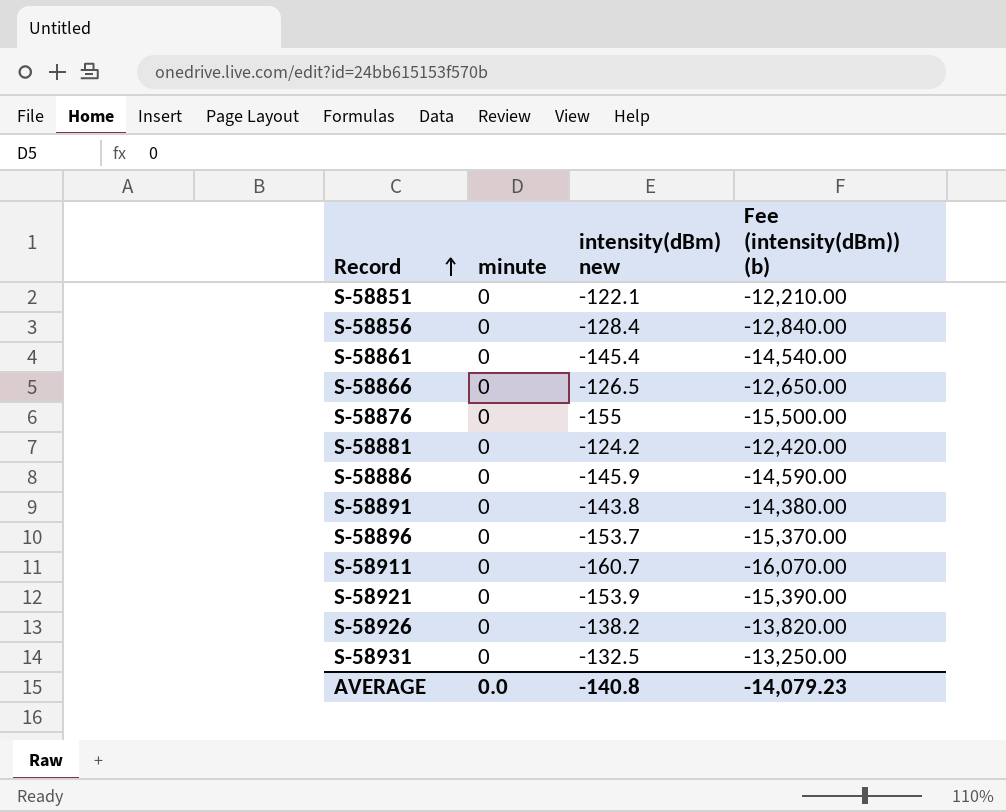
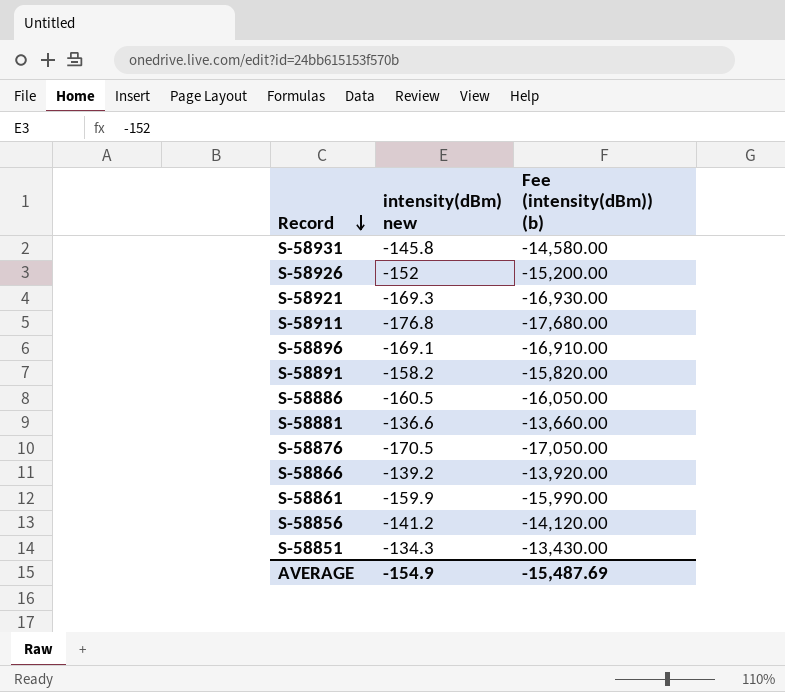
row order: Record ascending -> Record descending
column minute | position: 2 -> none
S-58931 | intensity(dBm) new: -132.5 -> -145.8
S-58931 | Fee (intensity(dBm)) (b): -13,250.00 -> -14,580.00
S-58926 | intensity(dBm) new: -138.2 -> -152
S-58926 | Fee (intensity(dBm)) (b): -13,820.00 -> -15,200.00
S-58921 | intensity(dBm) new: -153.9 -> -169.3
S-58921 | Fee (intensity(dBm)) (b): -15,390.00 -> -16,930.00
S-58911 | intensity(dBm) new: -160.7 -> -176.8
S-58911 | Fee (intensity(dBm)) (b): -16,070.00 -> -17,680.00
S-58896 | intensity(dBm) new: -153.7 -> -169.1
S-58896 | Fee (intensity(dBm)) (b): -15,370.00 -> -16,910.00
S-58891 | intensity(dBm) new: -143.8 -> -158.2
S-58891 | Fee (intensity(dBm)) (b): -14,380.00 -> -15,820.00
S-58886 | intensity(dBm) new: -145.9 -> -160.5
S-58886 | Fee (intensity(dBm)) (b): -14,590.00 -> -16,050.00
S-58881 | intensity(dBm) new: -124.2 -> -136.6
S-58881 | Fee (intensity(dBm)) (b): -12,420.00 -> -13,660.00
S-58876 | intensity(dBm) new: -155 -> -170.5
S-58876 | Fee (intensity(dBm)) (b): -15,500.00 -> -17,050.00
S-58866 | intensity(dBm) new: -126.5 -> -139.2
S-58866 | Fee (intensity(dBm)) (b): -12,650.00 -> -13,920.00
S-58861 | intensity(dBm) new: -145.4 -> -159.9
S-58861 | Fee (intensity(dBm)) (b): -14,540.00 -> -15,990.00
S-58856 | intensity(dBm) new: -128.4 -> -141.2
S-58856 | Fee (intensity(dBm)) (b): -12,840.00 -> -14,120.00
S-58851 | intensity(dBm) new: -122.1 -> -134.3
S-58851 | Fee (intensity(dBm)) (b): -12,210.00 -> -13,430.00
AVERAGE | intensity(dBm) new: -140.8 -> -154.9
AVERAGE | Fee (intensity(dBm)) (b): -14,079.23 -> -15,487.69

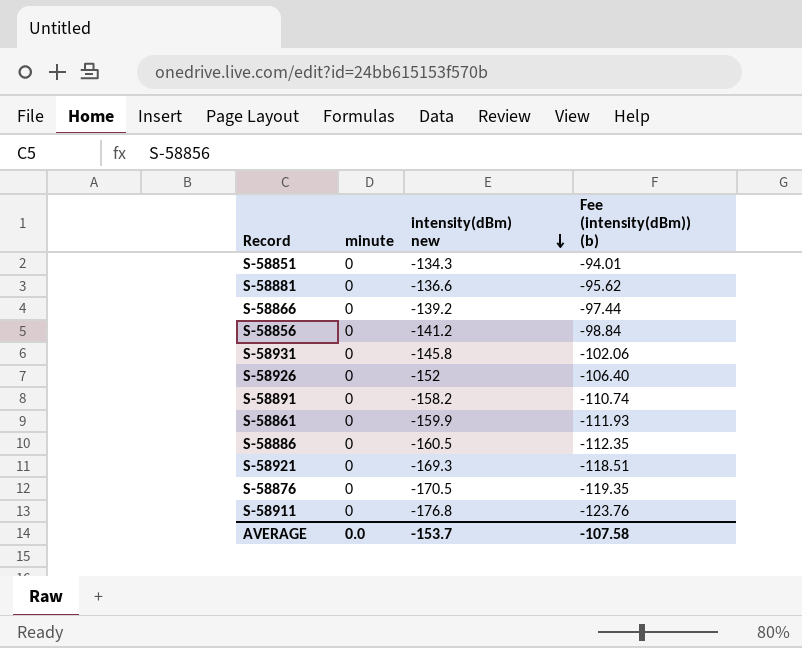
row order: Record descending -> intensity(dBm) new descending
column minute | position: none -> 2
column Fee (intensity(dBm)) (b) | formula: [intensity(dBm) new] * 100 -> [intensity(dBm) new] * 0.7
row S-58896: -169.1 | -16,910.00 -> none
AVERAGE | intensity(dBm) new: -154.9 -> -153.7
AVERAGE | Fee (intensity(dBm)) (b): -15,487.69 -> -107.58

